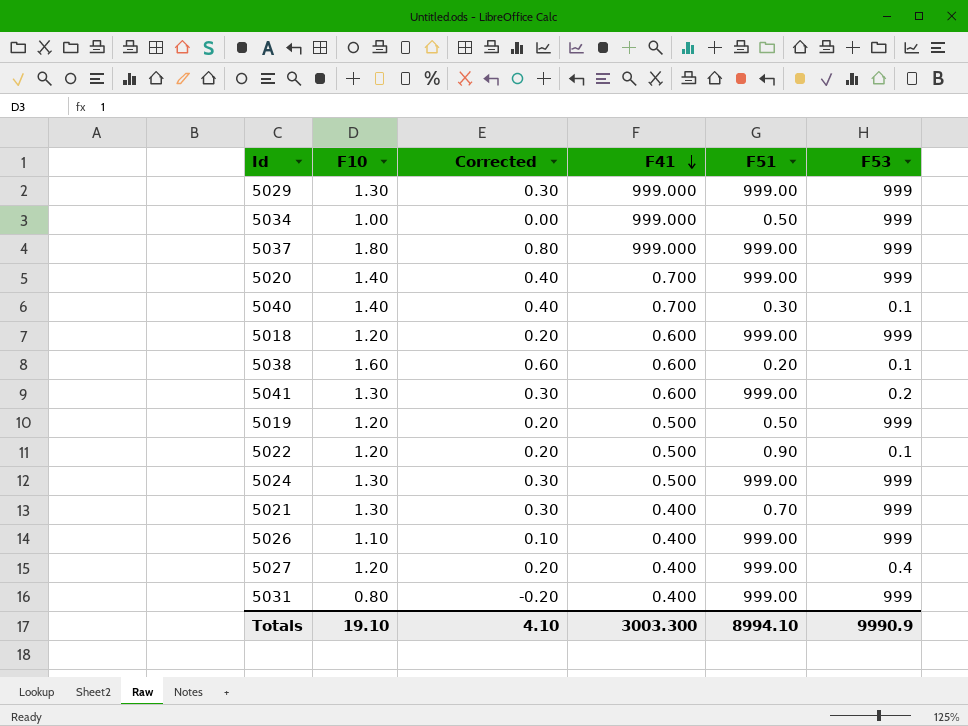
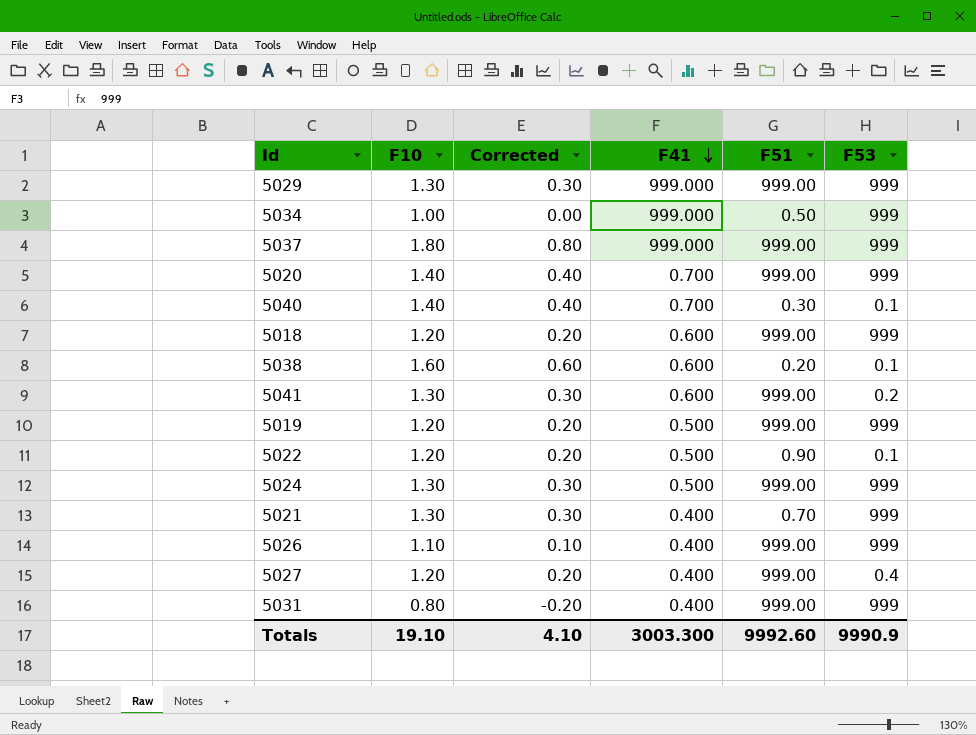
5019 | F51: 0.50 -> 999.00
Totals | F51: 8994.10 -> 9992.60

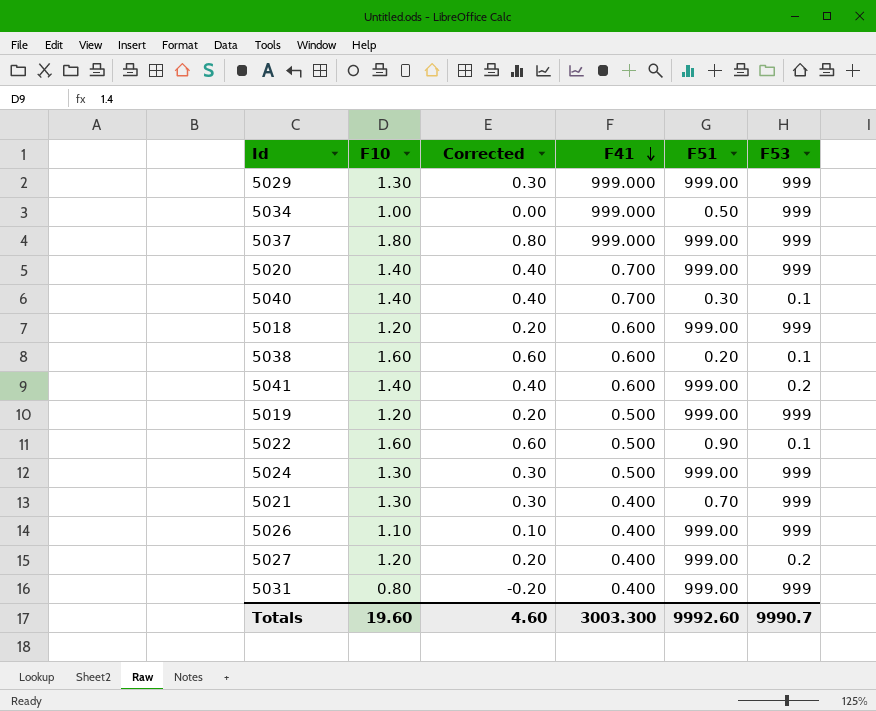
5041 | F10: 1.30 -> 1.40
5041 | Corrected: 0.30 -> 0.40
5022 | F10: 1.20 -> 1.60
5022 | Corrected: 0.20 -> 0.60
5027 | F53: 0.4 -> 0.2
Totals | F10: 19.10 -> 19.60
Totals | Corrected: 4.10 -> 4.60
Totals | F53: 9990.9 -> 9990.7

